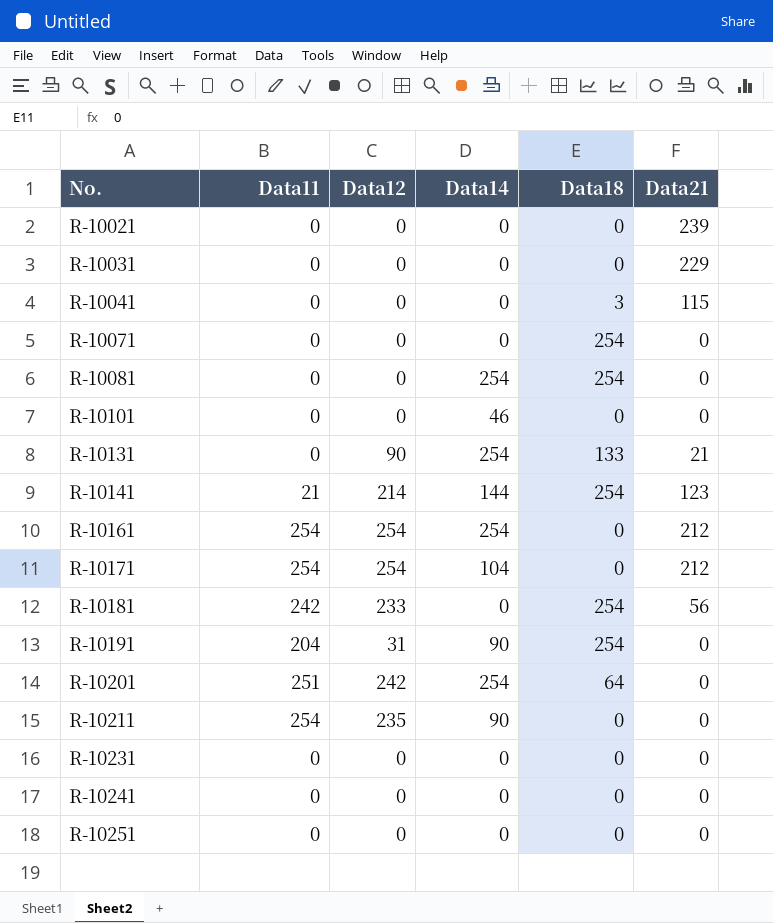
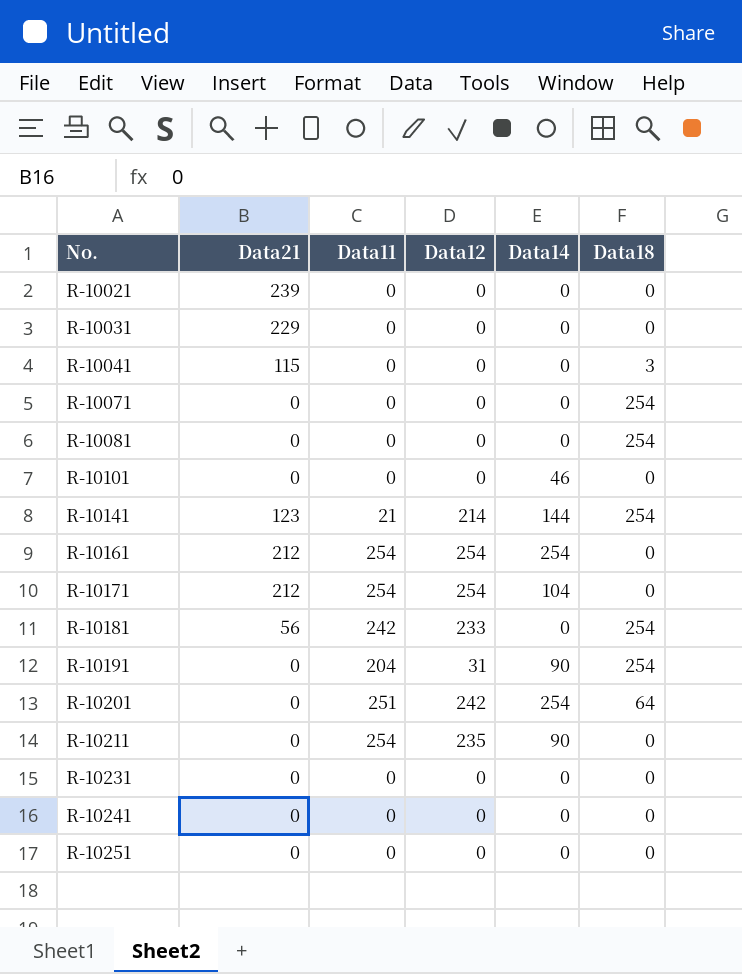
column Data21 | position: 6 -> 2
row R-10131: 0 | 90 | 254 | 133 | 21 -> none
R-10081 | Data14: 254 -> 0

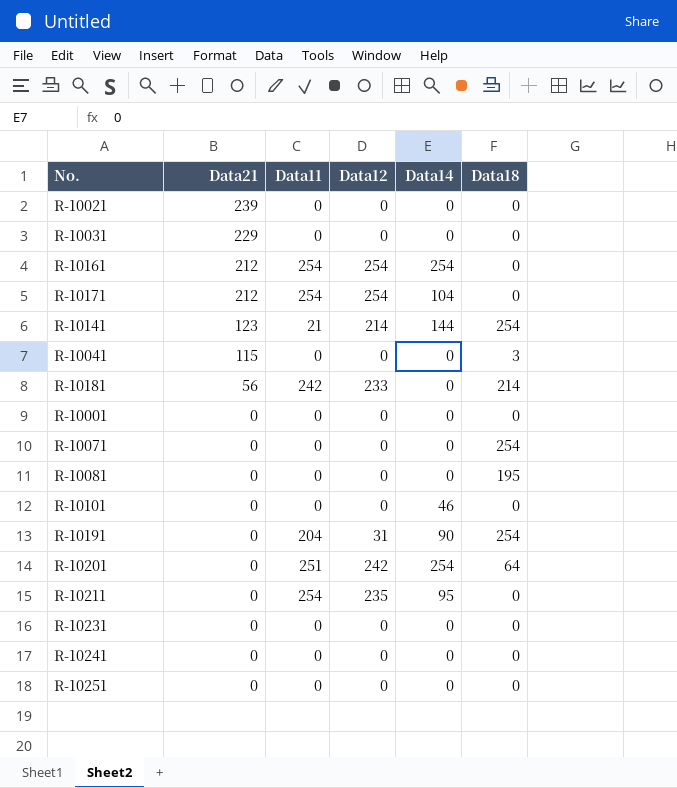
row order: No. ascending -> Data21 descending
R-10181 | Data18: 254 -> 214
row R-10001: none -> 0 | 0 | 0 | 0 | 0
R-10081 | Data18: 254 -> 195
R-10211 | Data14: 90 -> 95

